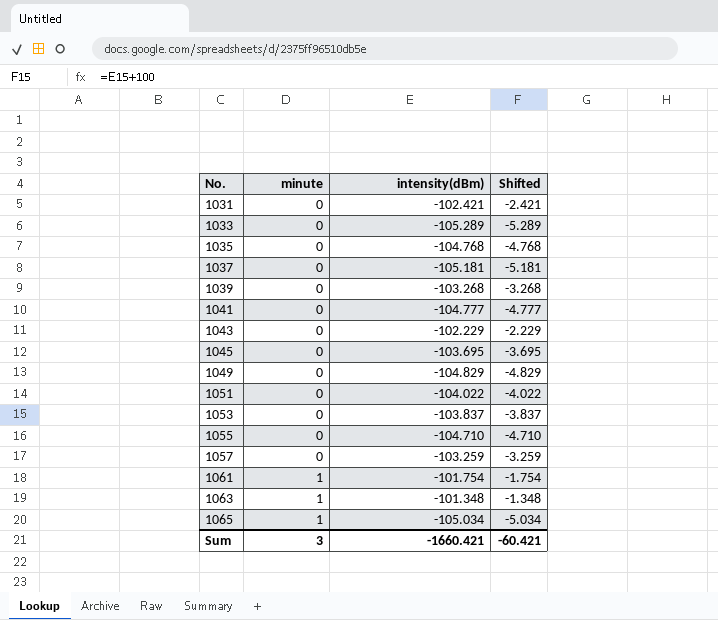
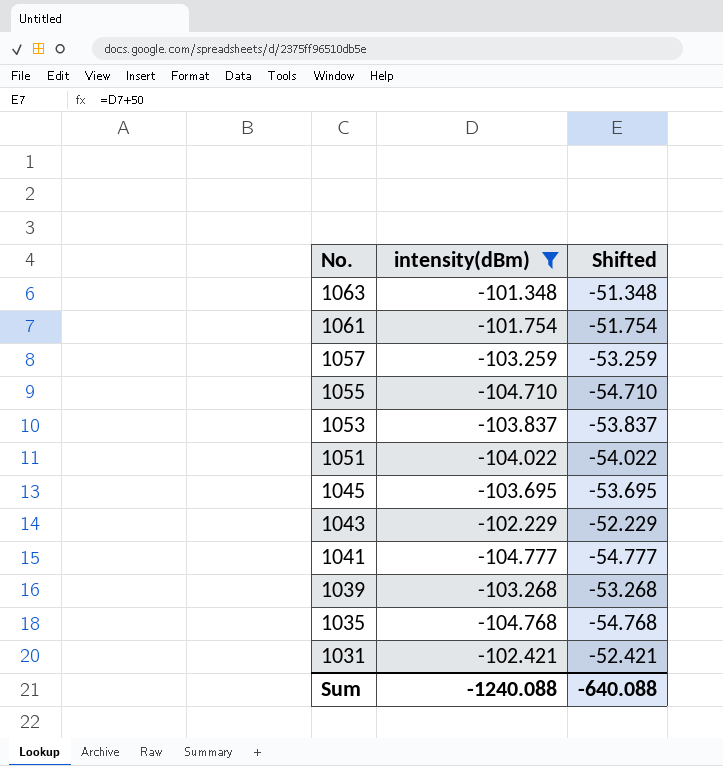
filter: none -> intensity(dBm) >= -104.777
row order: No. ascending -> No. descending
column minute | position: 2 -> none
column Shifted | formula: [intensity(dBm)] + 100 -> [intensity(dBm)] + 50
Sum | intensity(dBm): -1660.421 -> -1240.088
Sum | Shifted: -60.421 -> -640.088

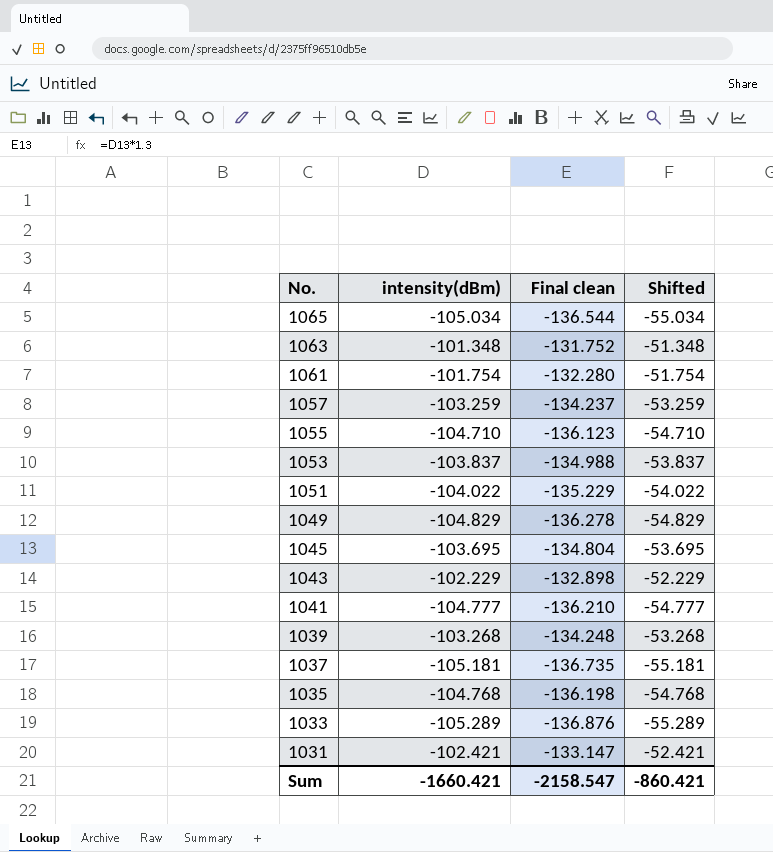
filter: intensity(dBm) >= -104.777 -> none
column Final clean | formula: none -> [intensity(dBm)] * 1.3
Sum | intensity(dBm): -1240.088 -> -1660.421
Sum | Shifted: -640.088 -> -860.421

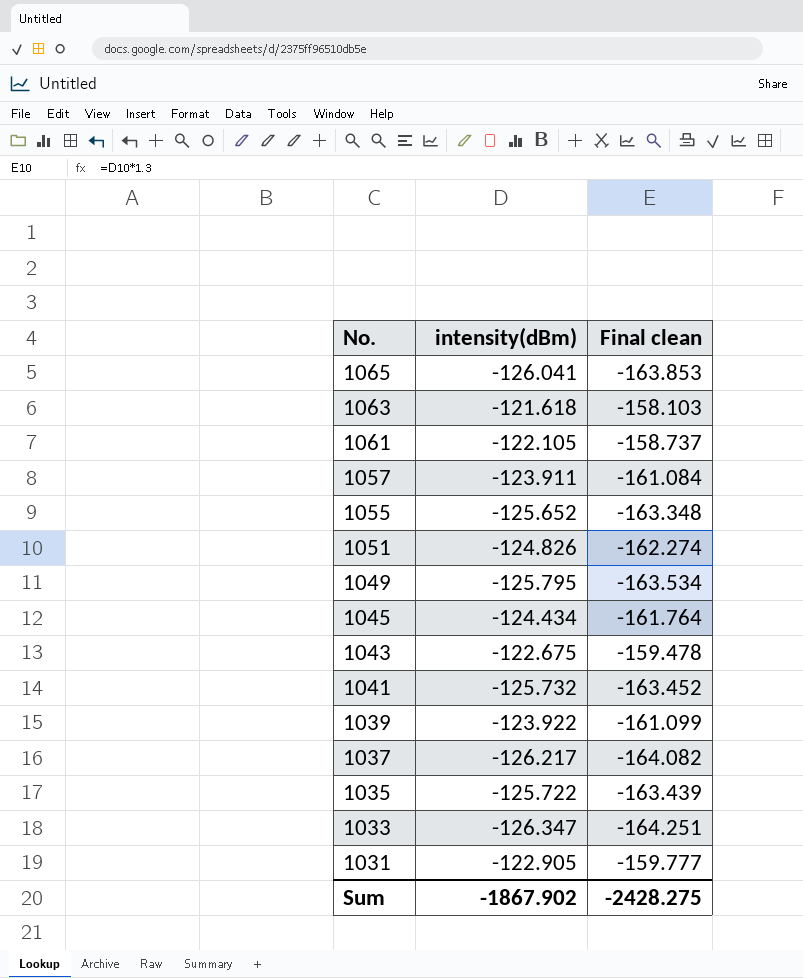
column Shifted | formula: [intensity(dBm)] + 50 -> none
row 1053: -103.837 | -134.988 | -53.837 -> none
1065 | intensity(dBm): -105.034 -> -126.041
1065 | Final clean: -136.544 -> -163.853
1063 | intensity(dBm): -101.348 -> -121.618
1063 | Final clean: -131.752 -> -158.103
1061 | intensity(dBm): -101.754 -> -122.105
1061 | Final clean: -132.280 -> -158.737
1057 | intensity(dBm): -103.259 -> -123.911
1057 | Final clean: -134.237 -> -161.084
1055 | intensity(dBm): -104.710 -> -125.652
1055 | Final clean: -136.123 -> -163.348
1051 | intensity(dBm): -104.022 -> -124.826
1051 | Final clean: -135.229 -> -162.274
1049 | intensity(dBm): -104.829 -> -125.795
1049 | Final clean: -136.278 -> -163.534
1045 | intensity(dBm): -103.695 -> -124.434
1045 | Final clean: -134.804 -> -161.764
1043 | intensity(dBm): -102.229 -> -122.675
1043 | Final clean: -132.898 -> -159.478
1041 | intensity(dBm): -104.777 -> -125.732
1041 | Final clean: -136.210 -> -163.452
1039 | intensity(dBm): -103.268 -> -123.922
1039 | Final clean: -134.248 -> -161.099
1037 | intensity(dBm): -105.181 -> -126.217
1037 | Final clean: -136.735 -> -164.082
1035 | intensity(dBm): -104.768 -> -125.722
1035 | Final clean: -136.198 -> -163.439
1033 | intensity(dBm): -105.289 -> -126.347
1033 | Final clean: -136.876 -> -164.251
1031 | intensity(dBm): -102.421 -> -122.905
1031 | Final clean: -133.147 -> -159.777
Sum | intensity(dBm): -1660.421 -> -1867.902
Sum | Final clean: -2158.547 -> -2428.275

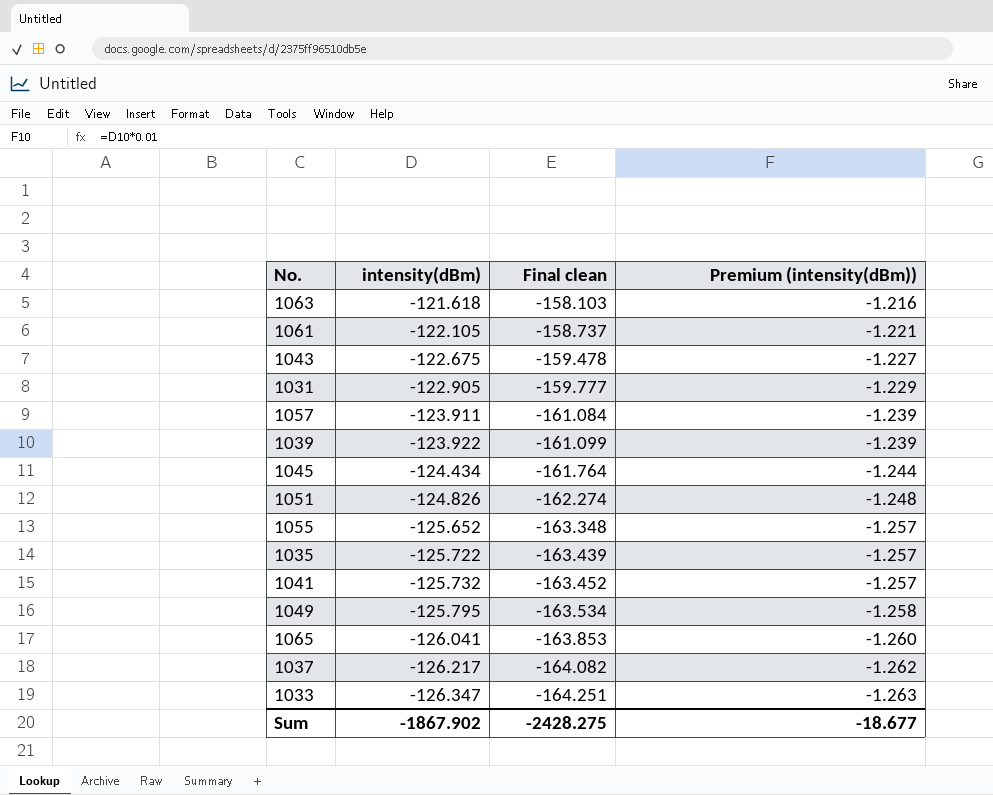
row order: No. descending -> intensity(dBm) descending
column Premium (intensity(dBm)) | formula: none -> [intensity(dBm)] * 0.01

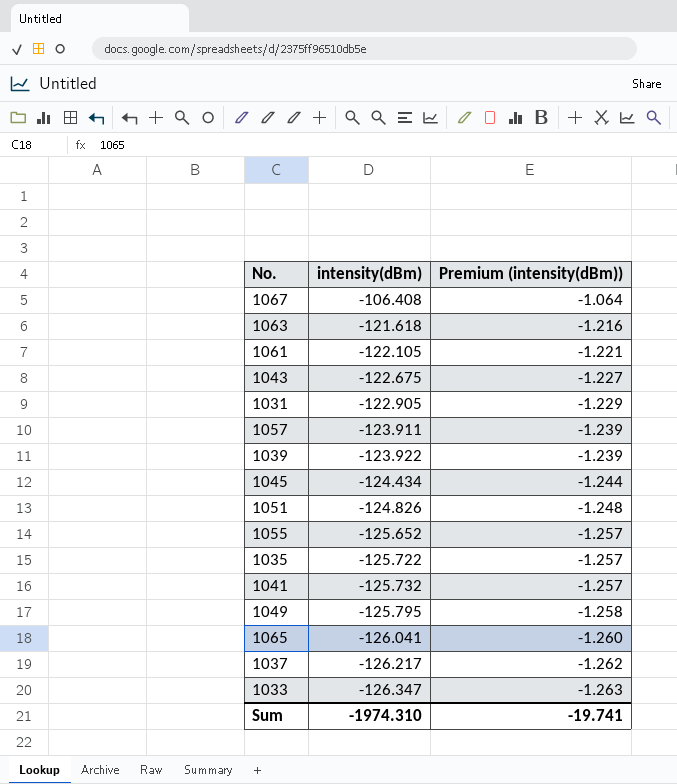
column Final clean | formula: [intensity(dBm)] * 1.3 -> none
row 1067: none -> -106.408 | -1.064
Sum | intensity(dBm): -1867.902 -> -1974.310
Sum | Premium (intensity(dBm)): -18.677 -> -19.741

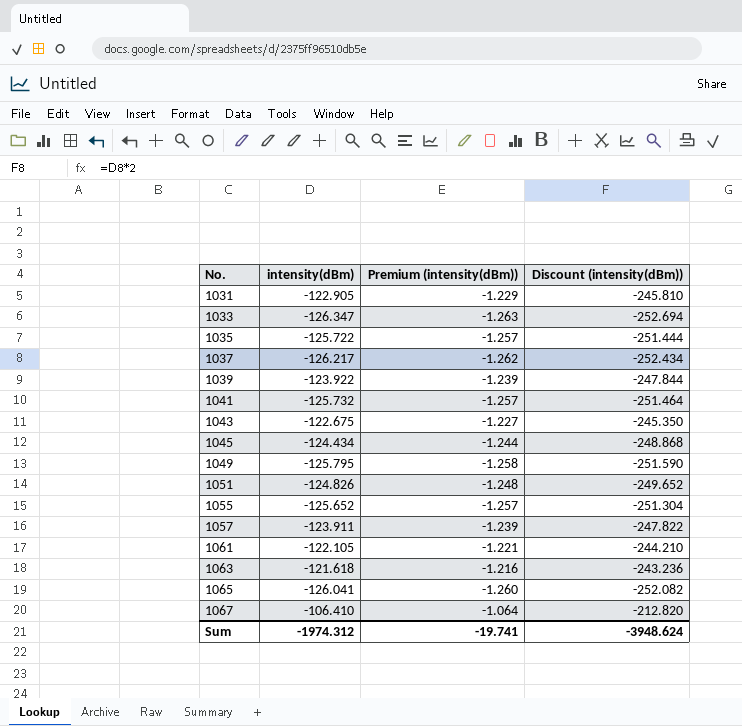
row order: intensity(dBm) descending -> No. ascending
column Discount (intensity(dBm)) | formula: none -> [intensity(dBm)] * 2
1067 | intensity(dBm): -106.408 -> -106.410
Sum | intensity(dBm): -1974.310 -> -1974.312

